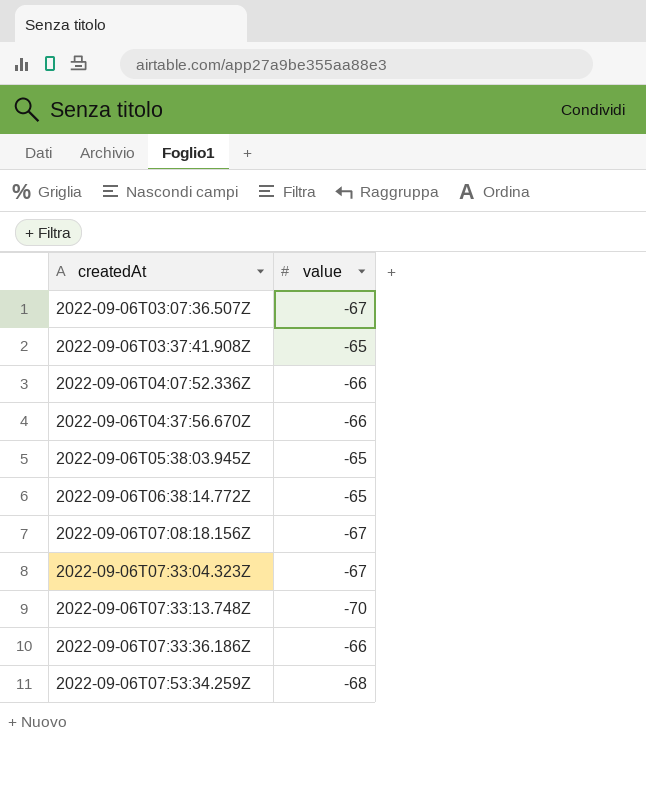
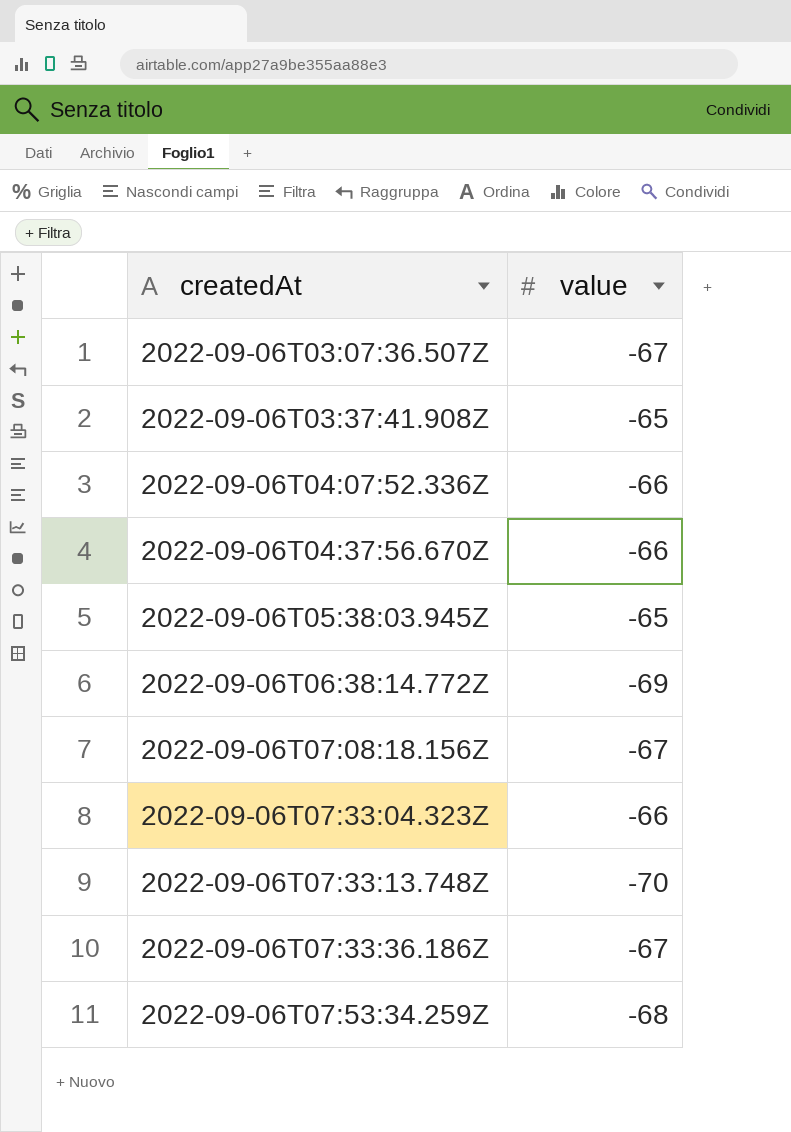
2022-09-06T06:38:14.772Z | value: -65 -> -69
2022-09-06T07:33:04.323Z | value: -67 -> -66
2022-09-06T07:33:36.186Z | value: -66 -> -67

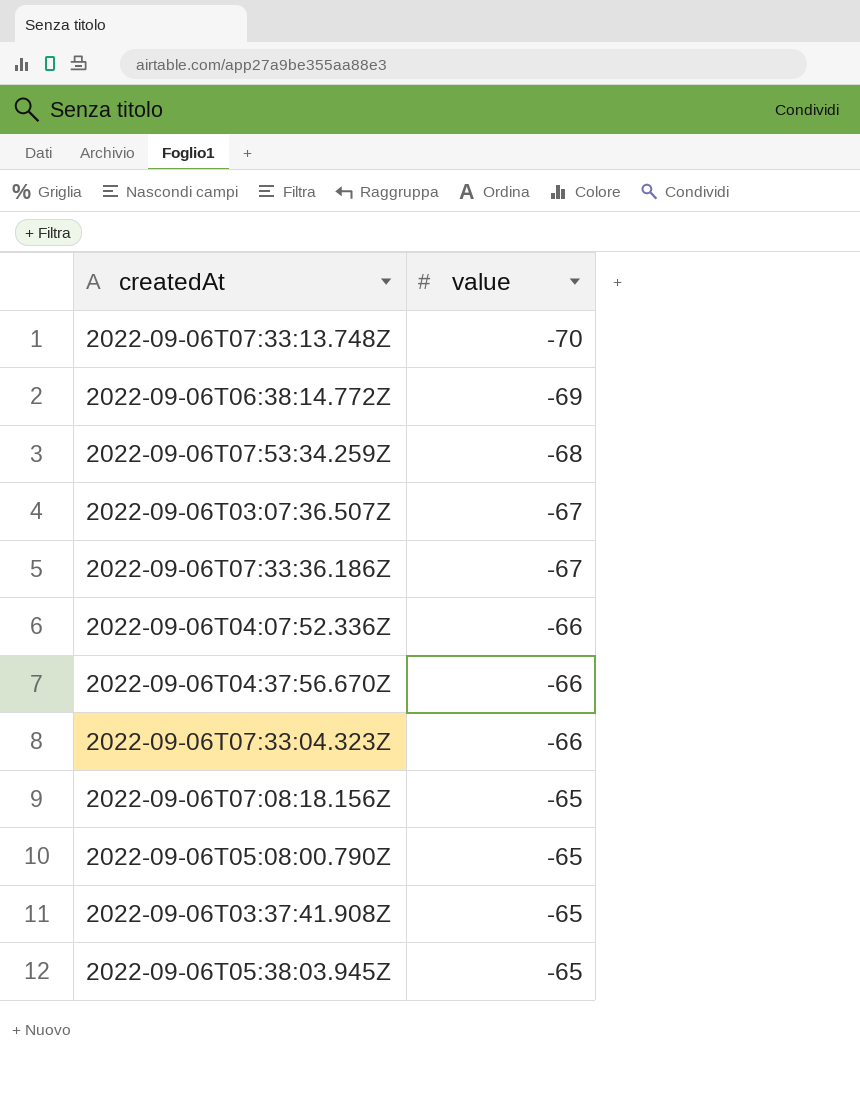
row order: createdAt ascending -> value ascending
2022-09-06T07:08:18.156Z | value: -67 -> -65
row 2022-09-06T05:08:00.790Z: none -> -65

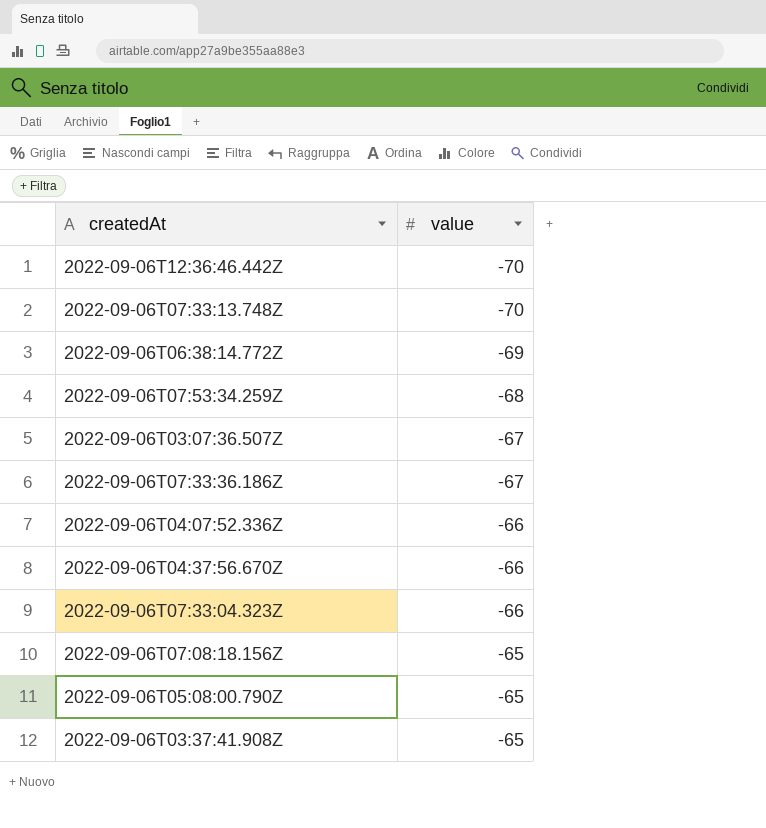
row 2022-09-06T05:38:03.945Z: -65 -> none
row 2022-09-06T12:36:46.442Z: none -> -70

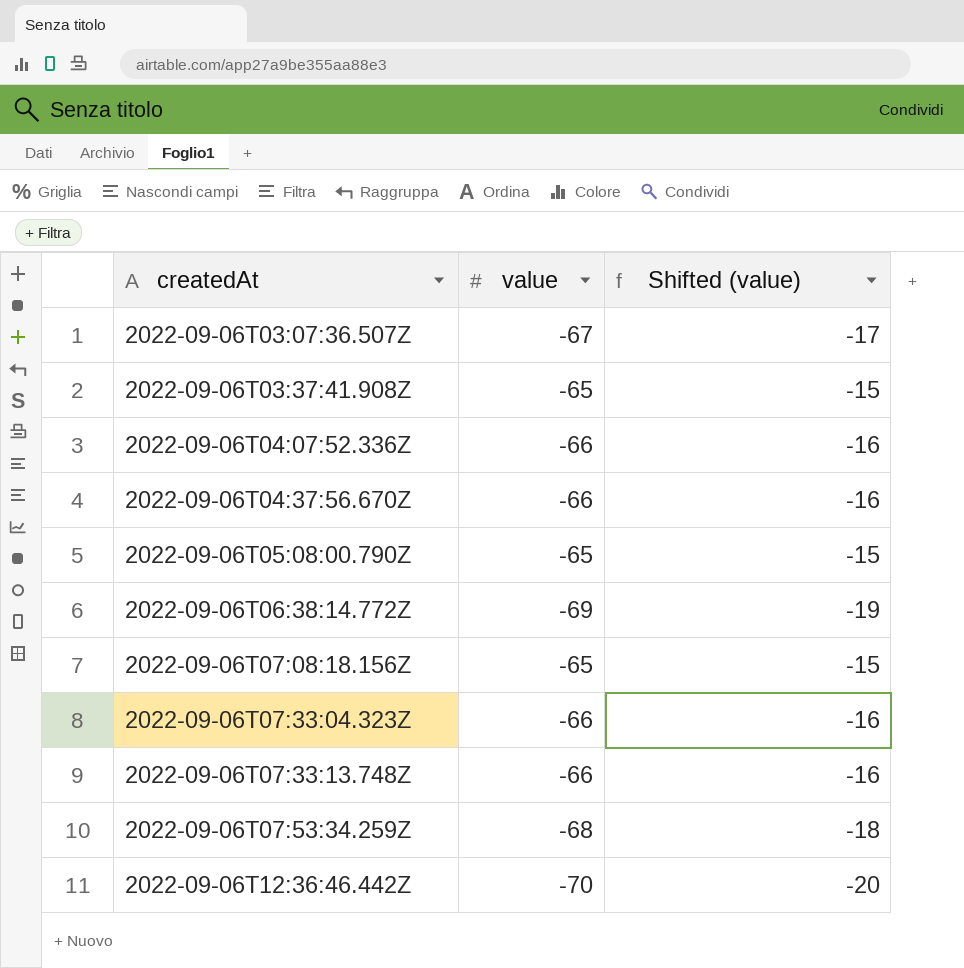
row order: value ascending -> createdAt ascending
column Shifted (value) | formula: none -> [value] + 50
row 2022-09-06T07:33:36.186Z: -67 -> none
2022-09-06T07:33:13.748Z | value: -70 -> -66

